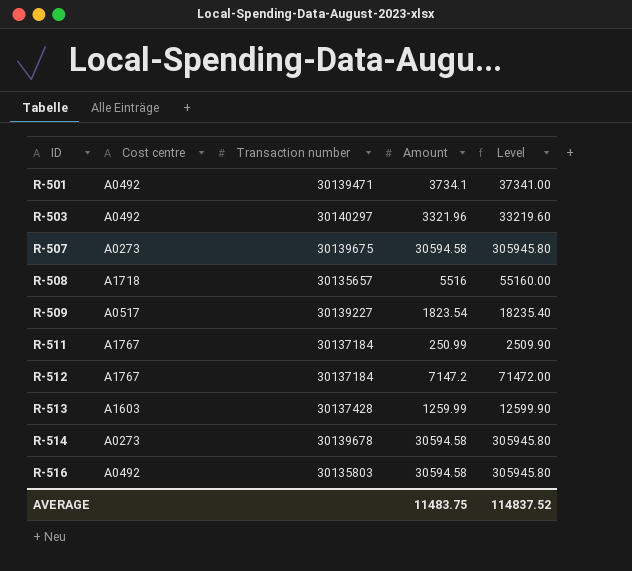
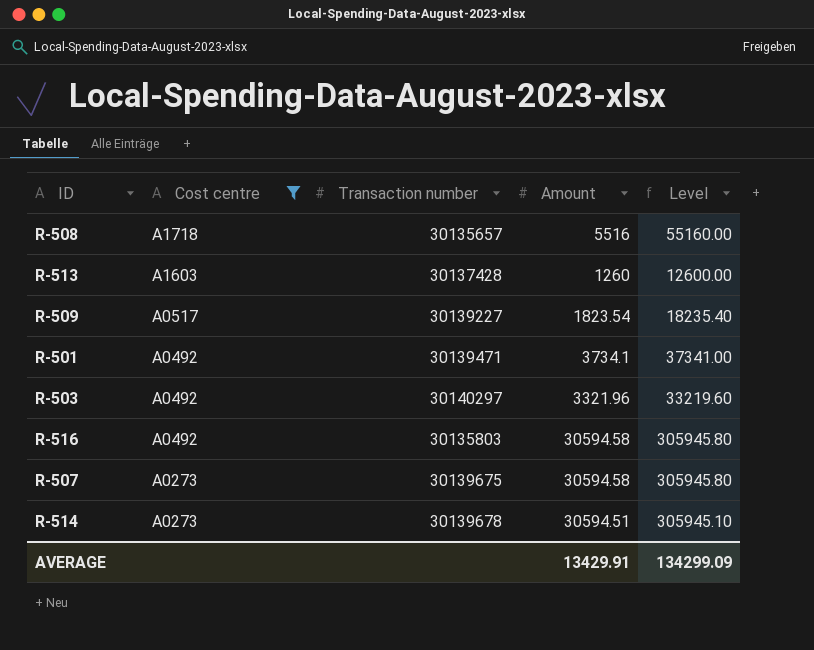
filter: none -> Cost centre != A1767
row order: ID ascending -> Cost centre descending
R-513 | Amount: 1259.99 -> 1260
R-513 | Level: 12599.90 -> 12600.00
R-514 | Amount: 30594.58 -> 30594.51
R-514 | Level: 305945.80 -> 305945.10
AVERAGE | Amount: 11483.75 -> 13429.91
AVERAGE | Level: 114837.52 -> 134299.09

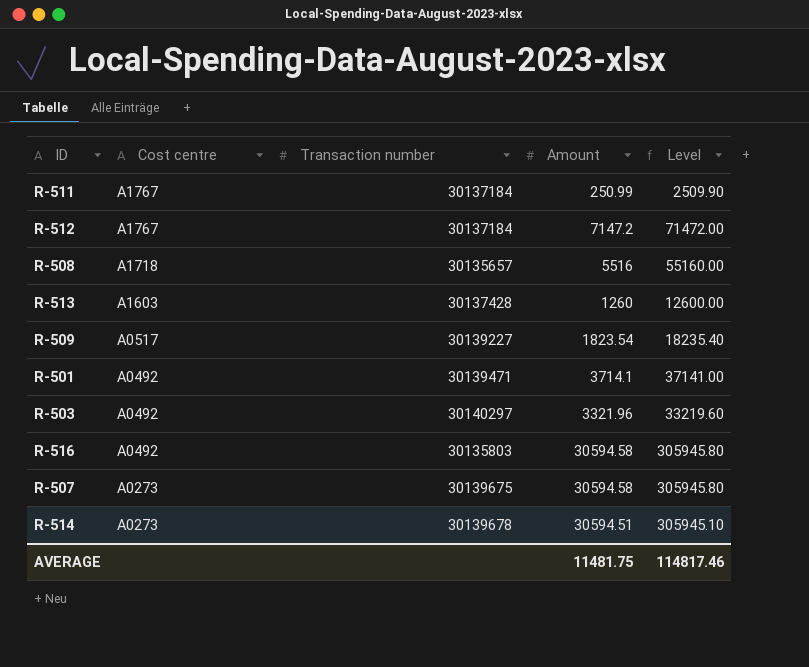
filter: Cost centre != A1767 -> none
R-501 | Amount: 3734.1 -> 3714.1
R-501 | Level: 37341.00 -> 37141.00
AVERAGE | Amount: 13429.91 -> 11481.75
AVERAGE | Level: 134299.09 -> 114817.46

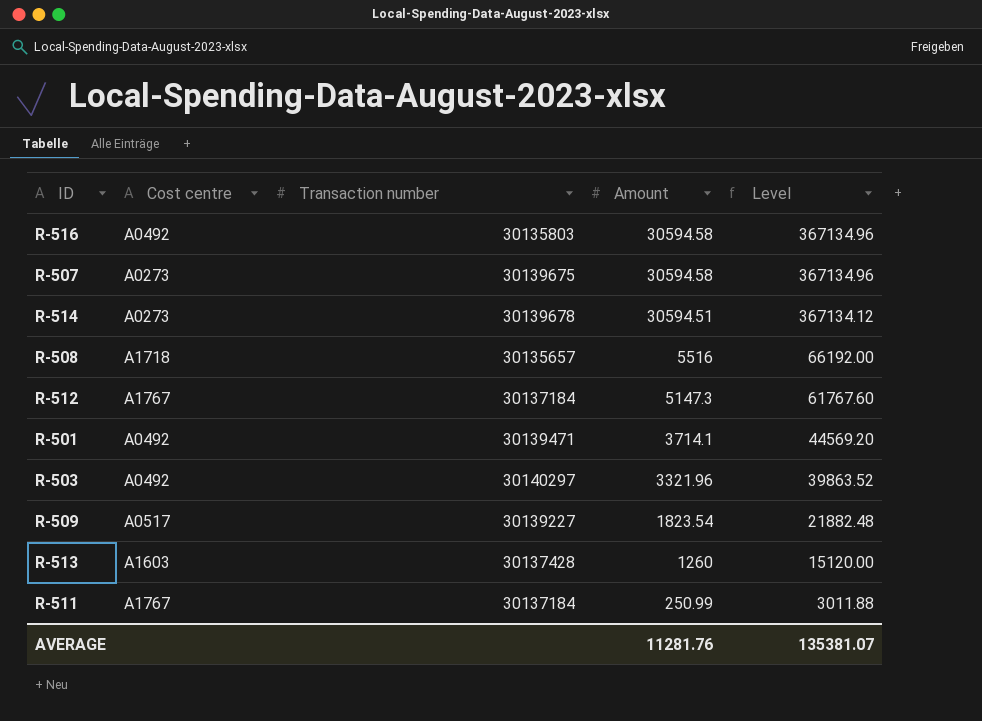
row order: Cost centre descending -> Amount descending
column Level | formula: [Amount] * 10 -> [Amount] * 12
R-512 | Amount: 7147.2 -> 5147.3
AVERAGE | Amount: 11481.75 -> 11281.76
AVERAGE | Level: 114817.46 -> 135381.07

